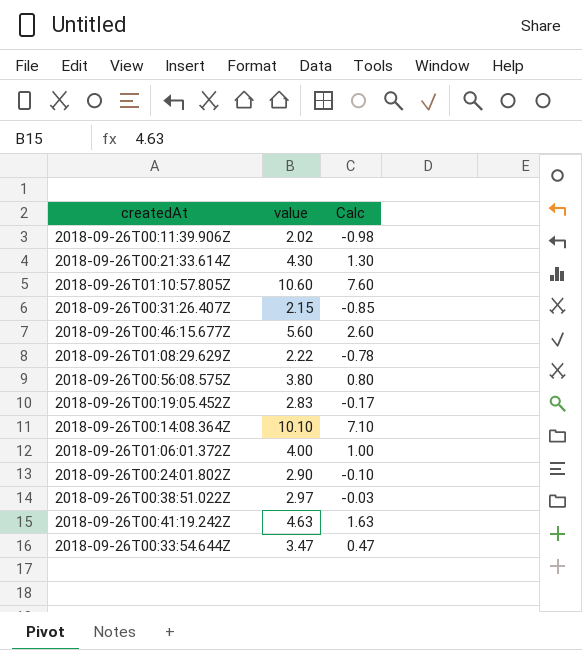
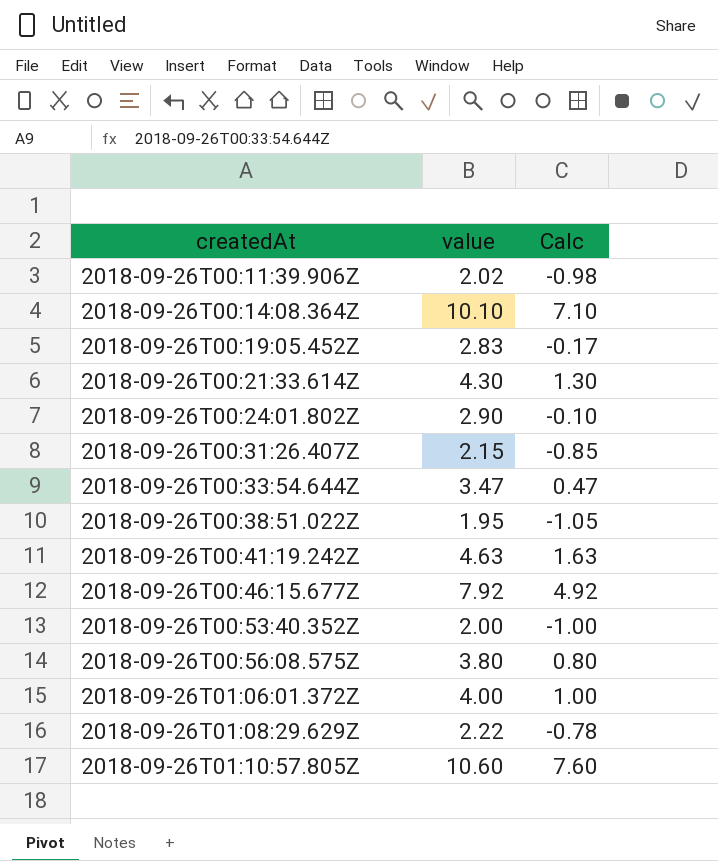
row order: none -> createdAt ascending
2018-09-26T00:38:51.022Z | value: 2.97 -> 1.95
2018-09-26T00:38:51.022Z | Calc: -0.03 -> -1.05
2018-09-26T00:46:15.677Z | value: 5.60 -> 7.92
2018-09-26T00:46:15.677Z | Calc: 2.60 -> 4.92
row 2018-09-26T00:53:40.352Z: none -> 2.00 | -1.00

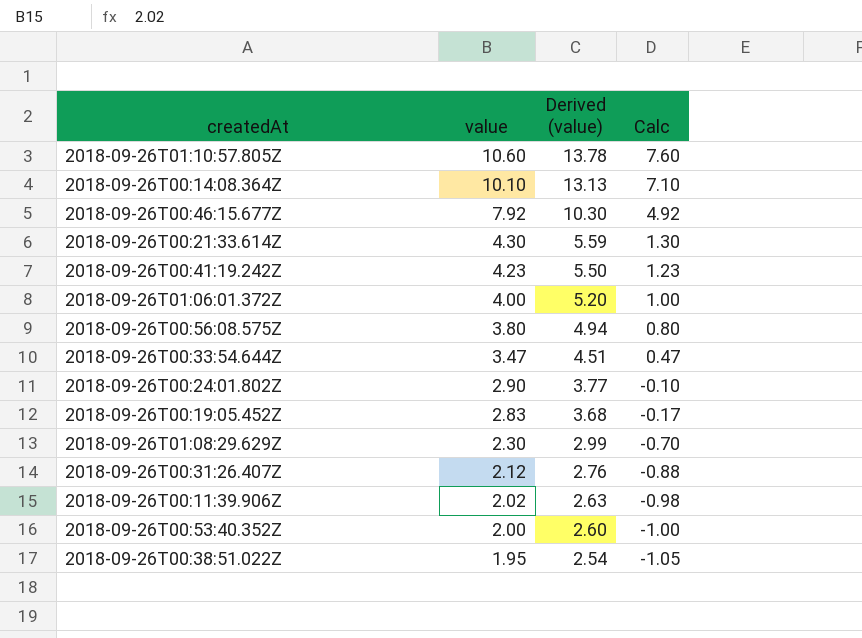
row order: createdAt ascending -> value descending
column Derived (value) | formula: none -> [value] * 1.3
2018-09-26T00:41:19.242Z | value: 4.63 -> 4.23
2018-09-26T00:41:19.242Z | Calc: 1.63 -> 1.23
2018-09-26T01:08:29.629Z | value: 2.22 -> 2.30
2018-09-26T01:08:29.629Z | Calc: -0.78 -> -0.70
2018-09-26T00:31:26.407Z | value: 2.15 -> 2.12
2018-09-26T00:31:26.407Z | Calc: -0.85 -> -0.88

